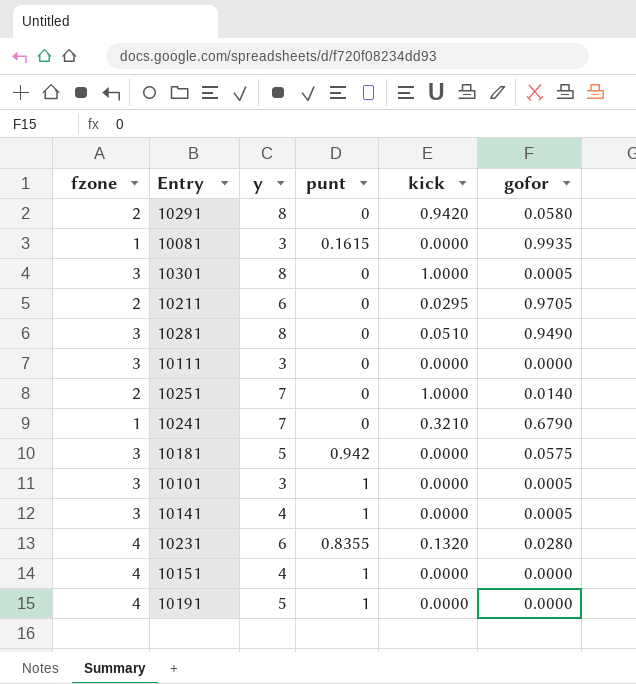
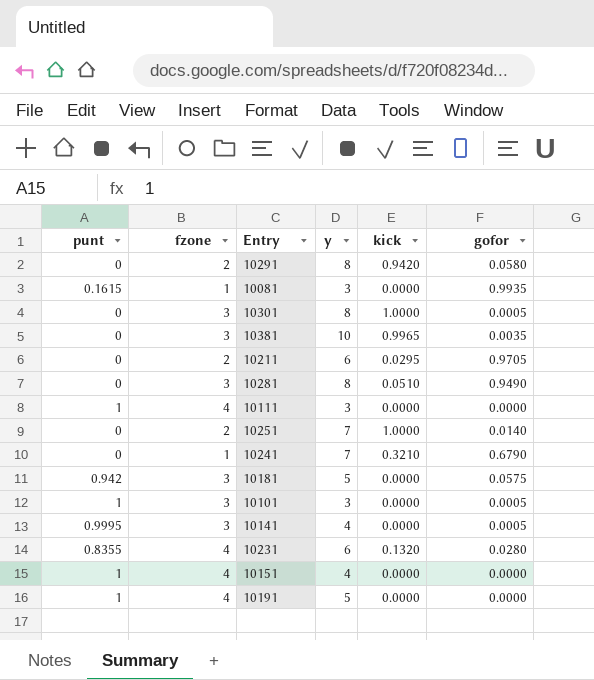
column punt | position: 4 -> 1
row 10381: none -> 0 | 3 | 10 | 0.9965 | 0.0035
10111 | punt: 0 -> 1
10111 | fzone: 3 -> 4
10141 | punt: 1 -> 0.9995

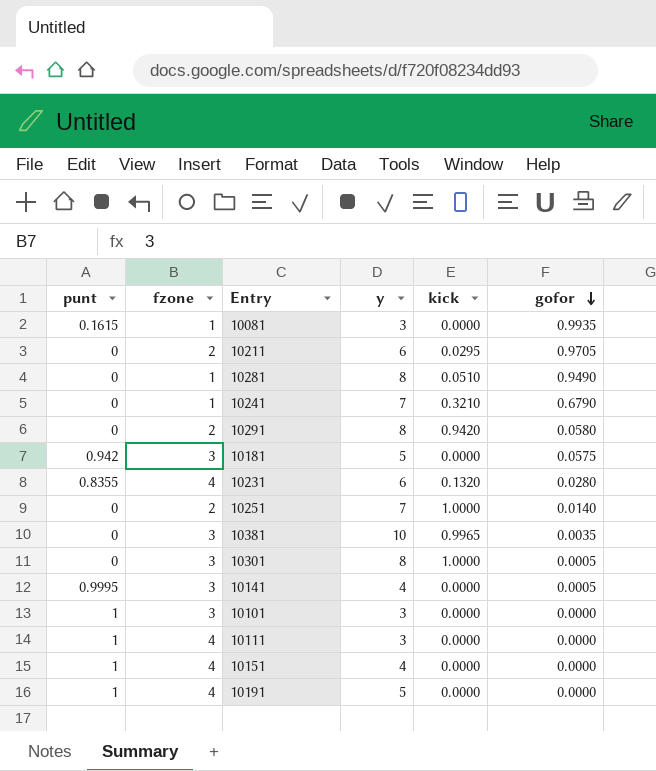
row order: none -> gofor descending
10281 | fzone: 3 -> 1
10101 | gofor: 0.0005 -> 0.0000

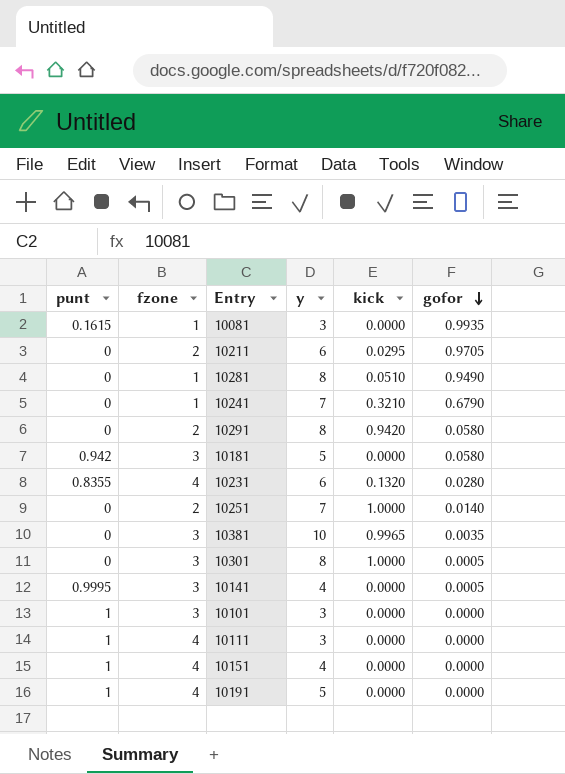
10181 | gofor: 0.0575 -> 0.0580

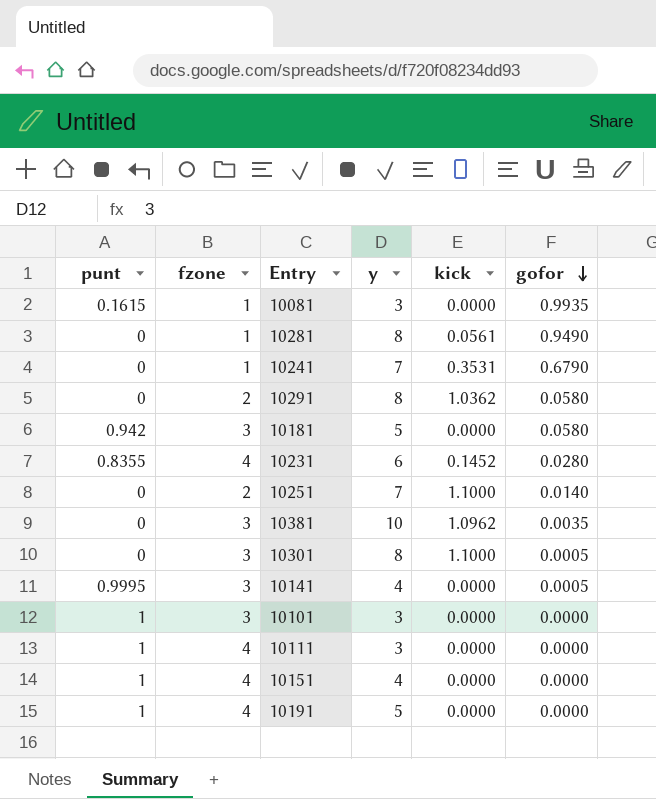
row 10211: 0 | 2 | 6 | 0.0295 | 0.9705 -> none
10281 | kick: 0.0510 -> 0.0561
10241 | kick: 0.3210 -> 0.3531
10291 | kick: 0.9420 -> 1.0362
10231 | kick: 0.1320 -> 0.1452
10251 | kick: 1.0000 -> 1.1000
10381 | kick: 0.9965 -> 1.0962
10301 | kick: 1.0000 -> 1.1000

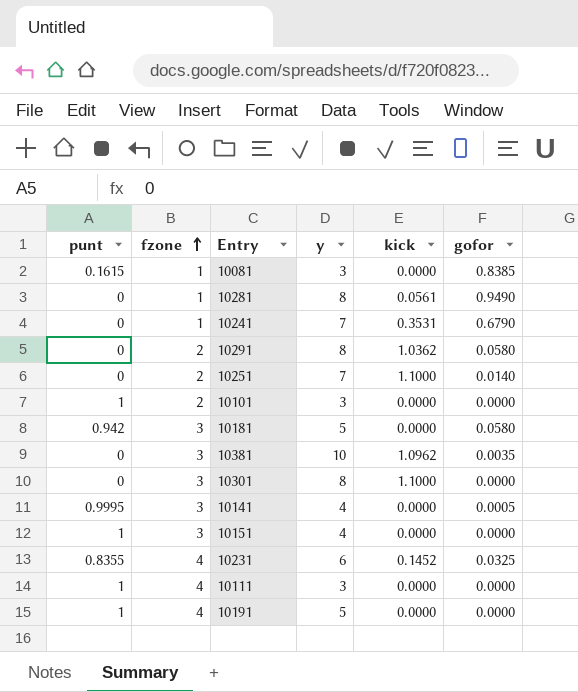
row order: gofor descending -> fzone ascending
10081 | gofor: 0.9935 -> 0.8385
10101 | fzone: 3 -> 2
10301 | gofor: 0.0005 -> 0.0000
10151 | fzone: 4 -> 3
10231 | gofor: 0.0280 -> 0.0325

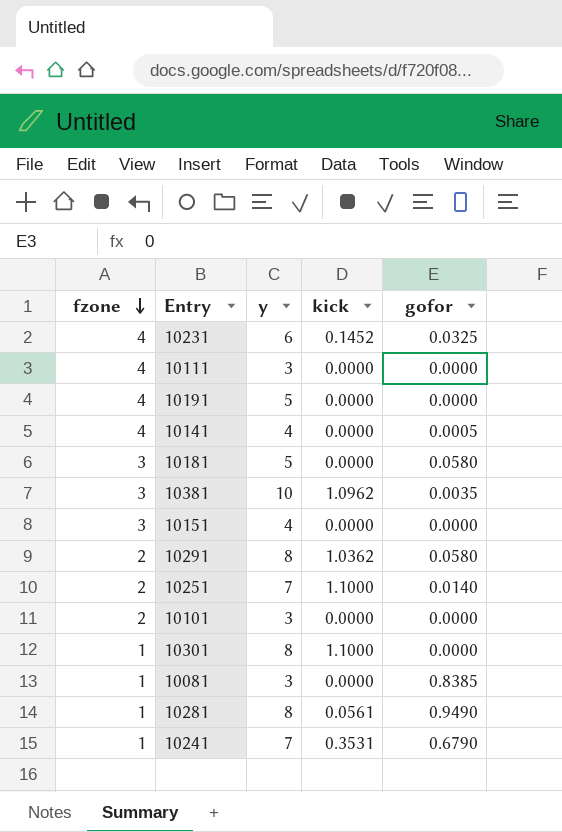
row order: fzone ascending -> fzone descending
column punt | position: 1 -> none
10141 | fzone: 3 -> 4
10301 | fzone: 3 -> 1

